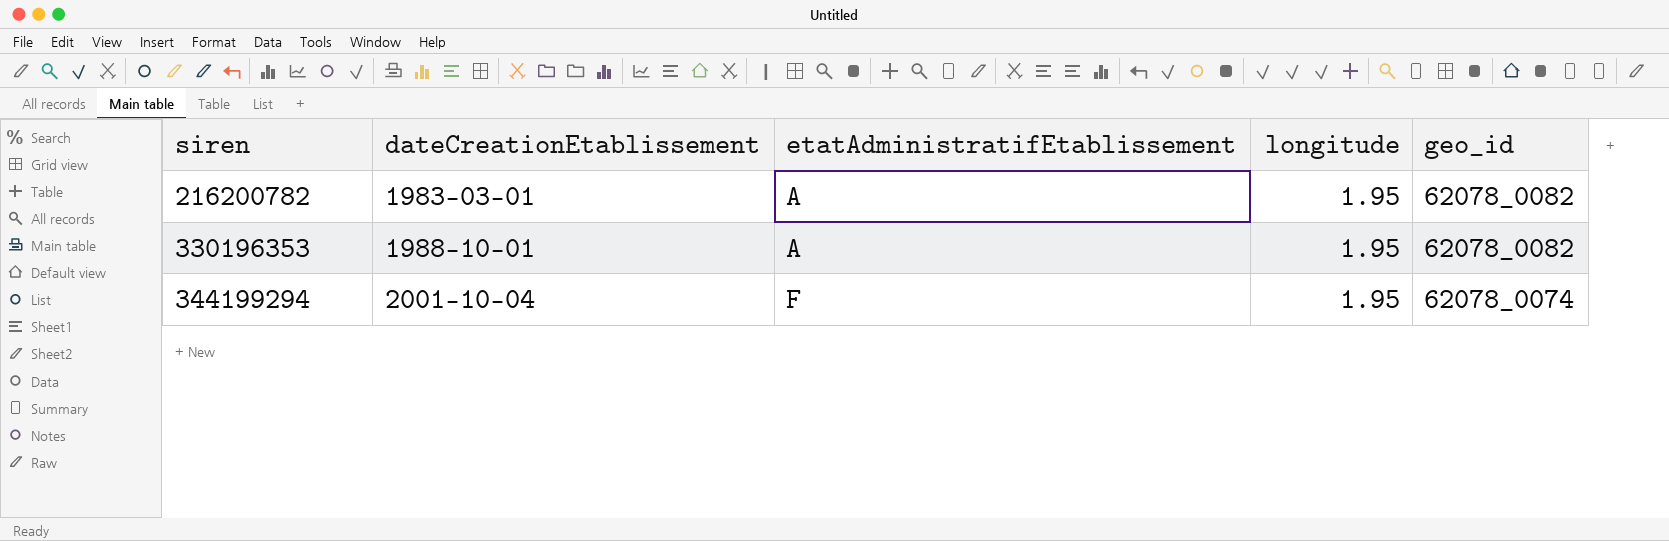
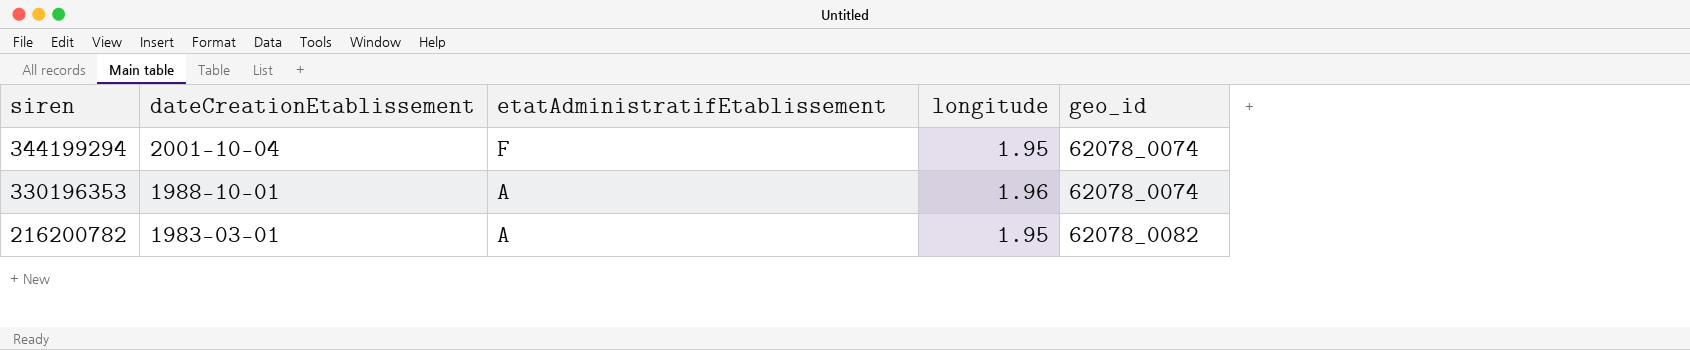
row order: siren ascending -> siren descending
330196353 | longitude: 1.95 -> 1.96
330196353 | geo_id: 62078_0082 -> 62078_0074

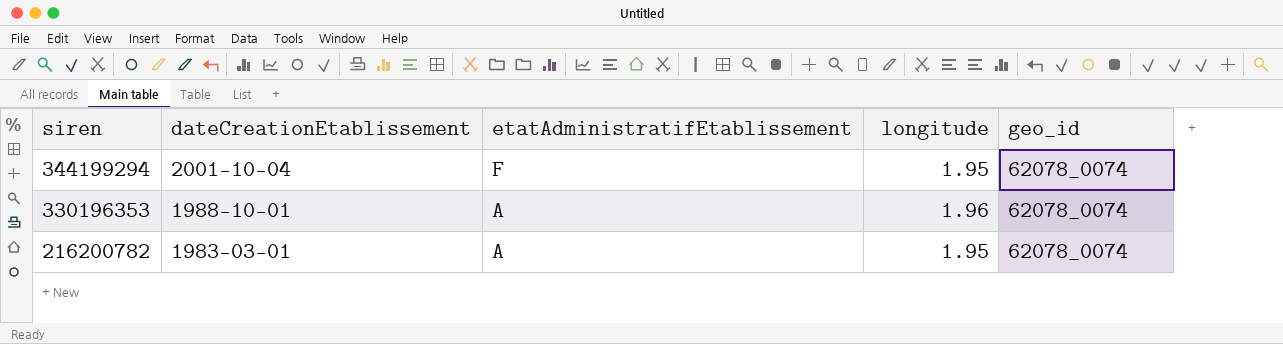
216200782 | geo_id: 62078_0082 -> 62078_0074

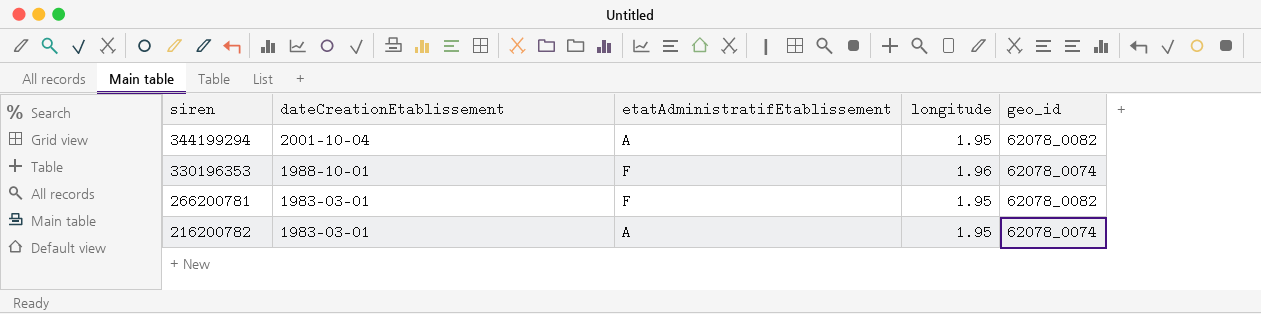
344199294 | etatAdministratifEtablissement: F -> A
344199294 | geo_id: 62078_0074 -> 62078_0082
330196353 | etatAdministratifEtablissement: A -> F
row 266200781: none -> 1983-03-01 | F | 1.95 | 62078_0082

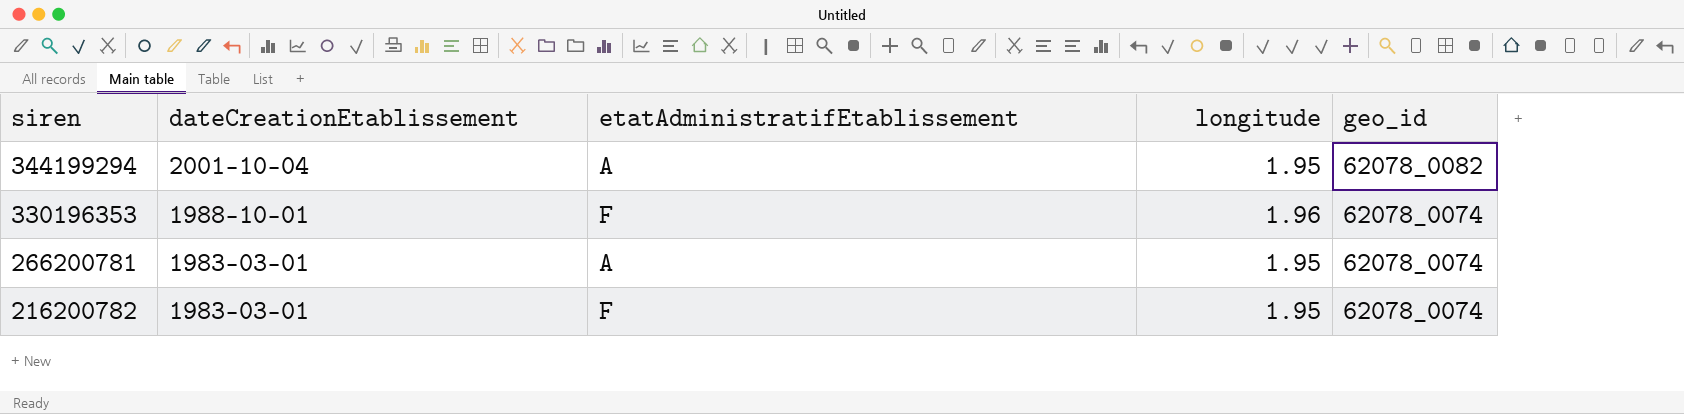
266200781 | etatAdministratifEtablissement: F -> A
266200781 | geo_id: 62078_0082 -> 62078_0074
216200782 | etatAdministratifEtablissement: A -> F

